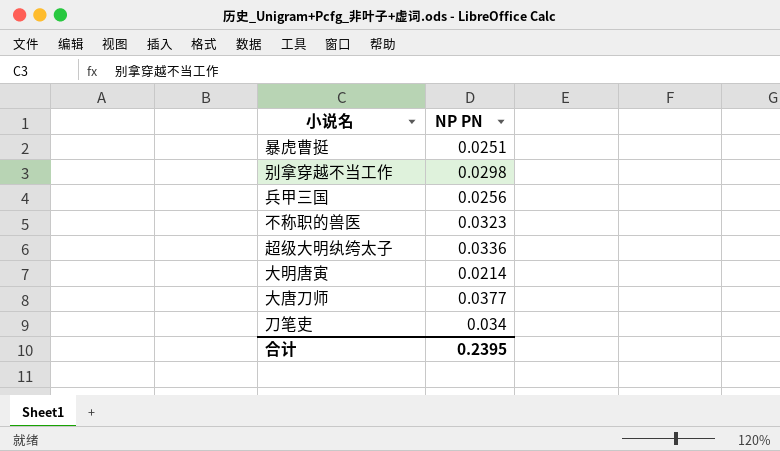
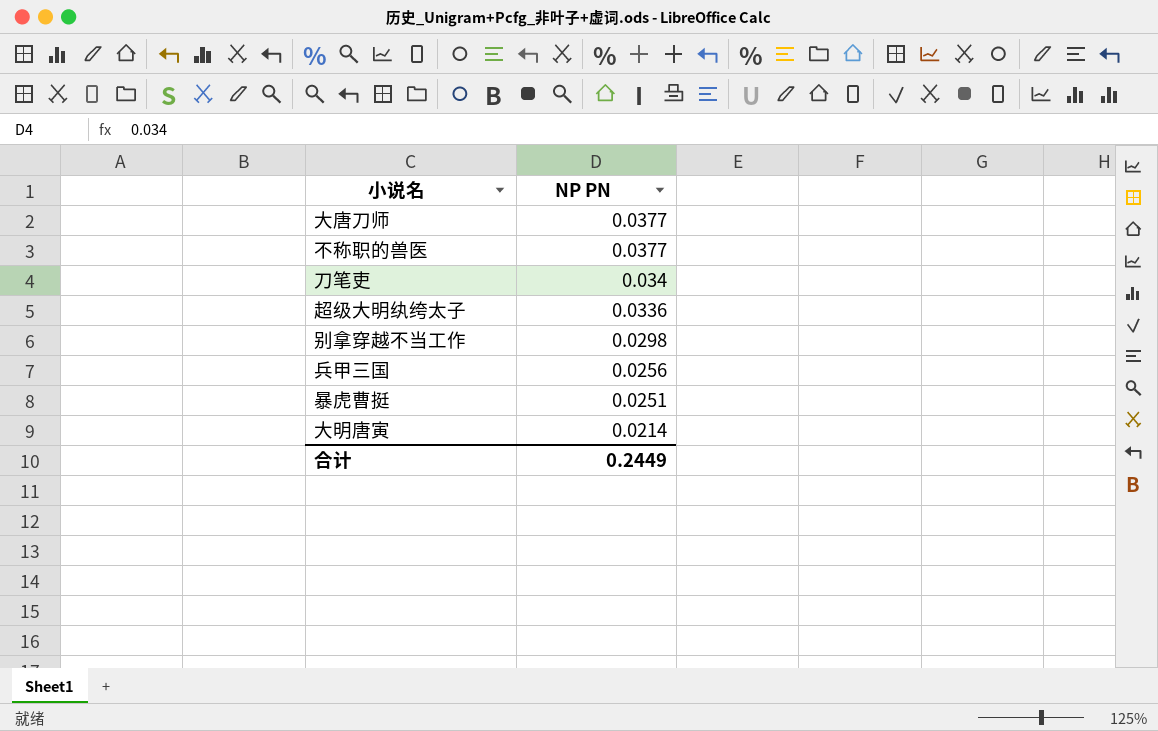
row order: none -> NP PN descending
不称职的兽医 | NP PN: 0.0323 -> 0.0377
合计 | NP PN: 0.2395 -> 0.2449

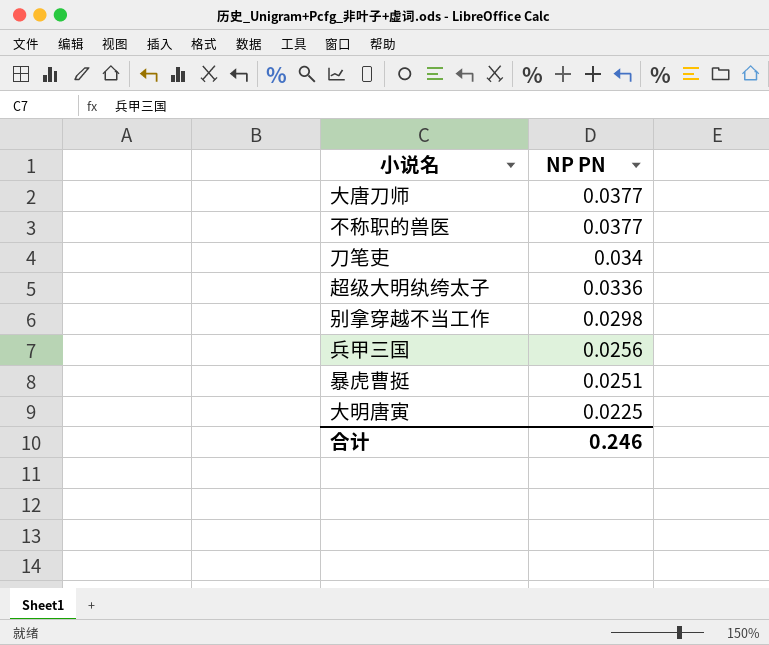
大明唐寅 | NP PN: 0.0214 -> 0.0225
合计 | NP PN: 0.2449 -> 0.246

